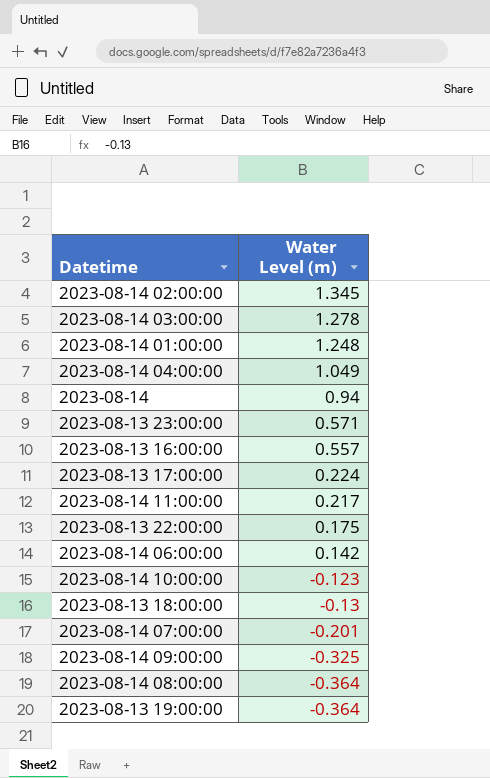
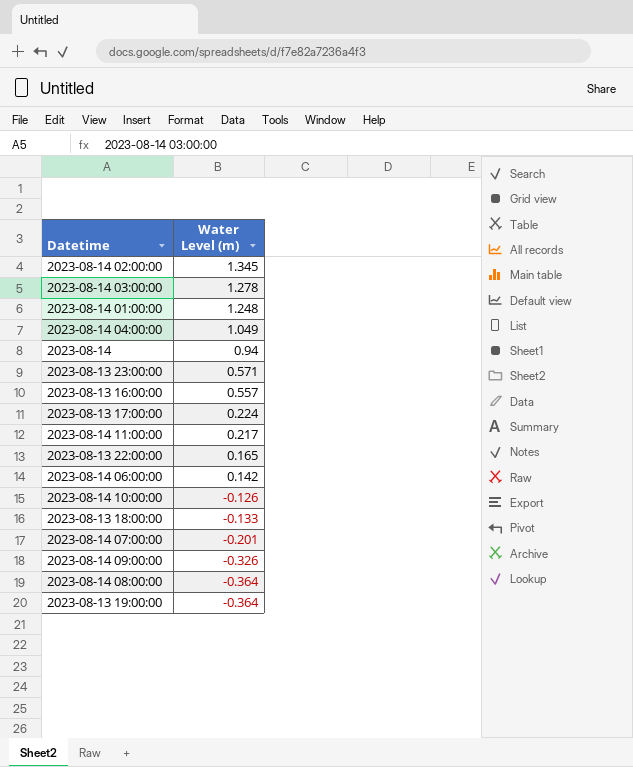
2023-08-13 22:00:00 | Water Level (m): 0.175 -> 0.165
2023-08-14 10:00:00 | Water Level (m): -0.123 -> -0.126
2023-08-13 18:00:00 | Water Level (m): -0.13 -> -0.133
2023-08-14 09:00:00 | Water Level (m): -0.325 -> -0.326

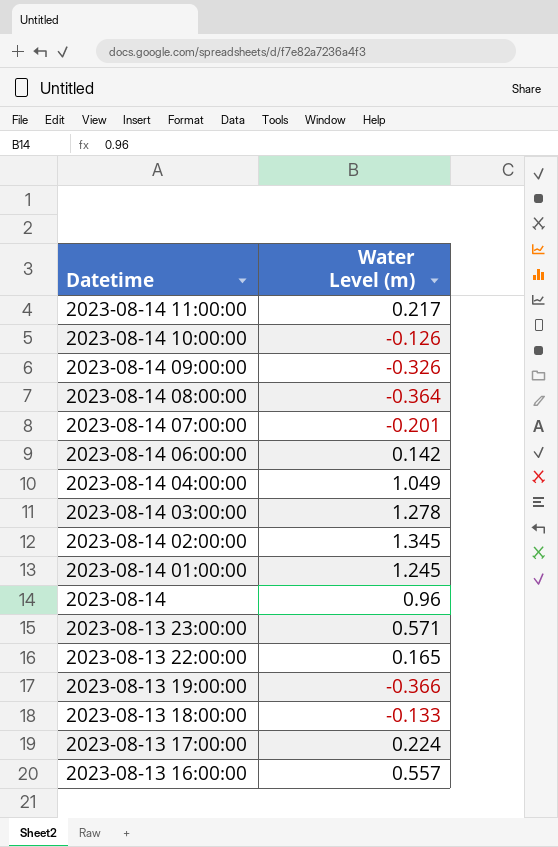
row order: Water Level (m) descending -> Datetime descending
2023-08-14 01:00:00 | Water Level (m): 1.248 -> 1.245
2023-08-14 | Water Level (m): 0.94 -> 0.96
2023-08-13 19:00:00 | Water Level (m): -0.364 -> -0.366

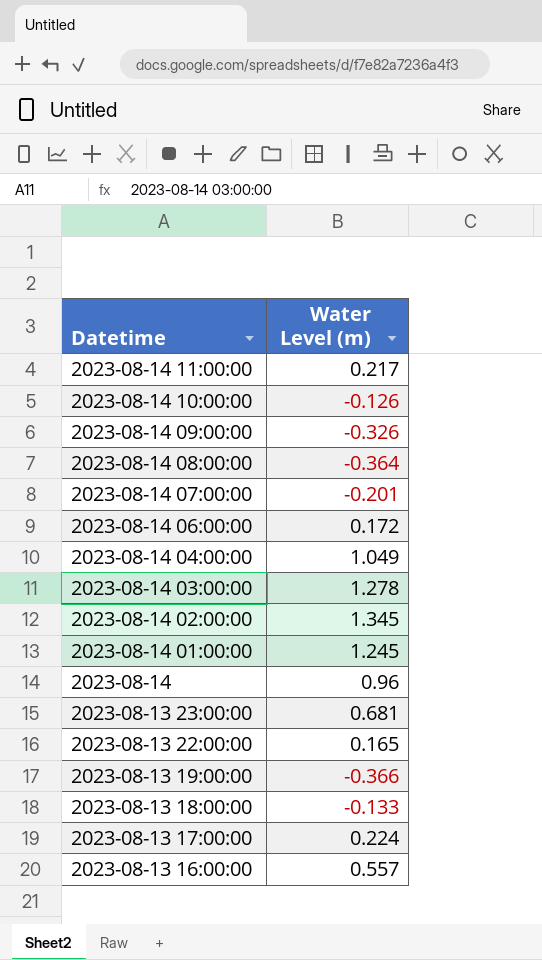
2023-08-14 06:00:00 | Water Level (m): 0.142 -> 0.172
2023-08-13 23:00:00 | Water Level (m): 0.571 -> 0.681

